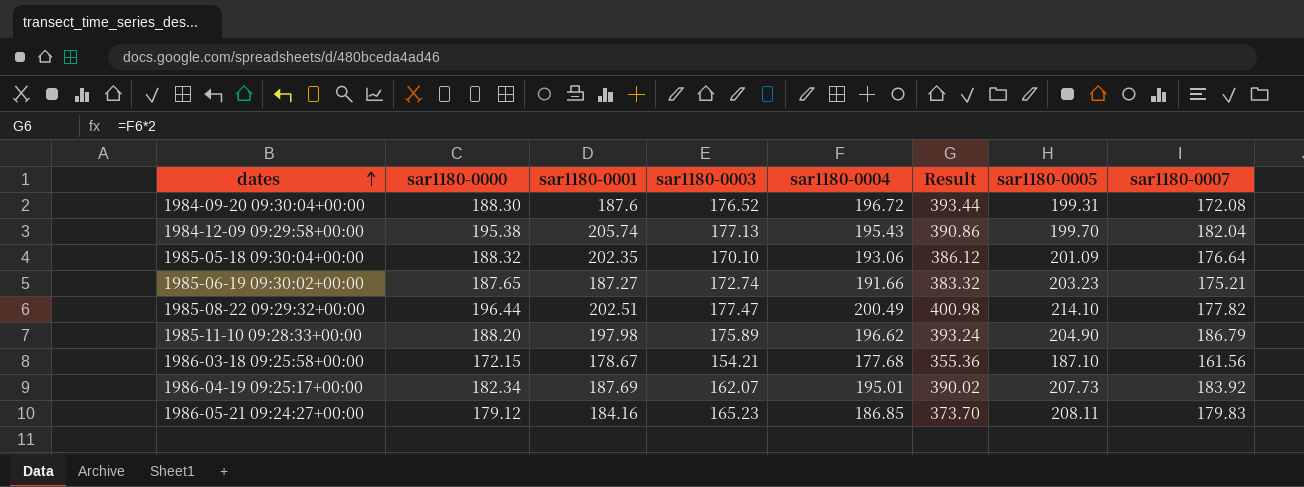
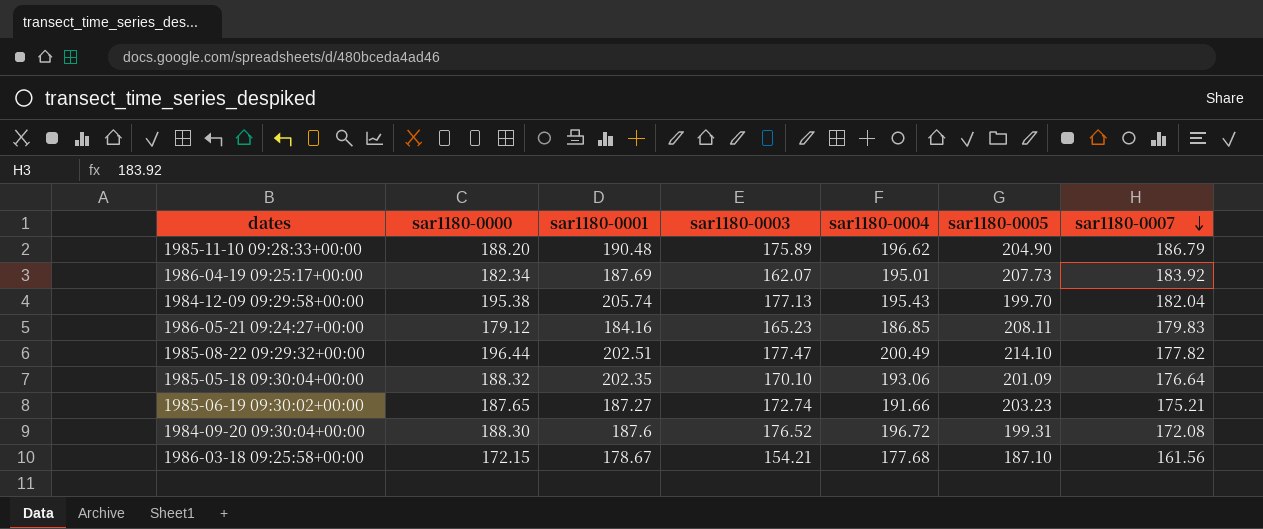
row order: dates ascending -> sar1180-0007 descending
column Result | formula: [sar1180-0004] * 2 -> none
1985-11-10 09:28:33+00:00 | sar1180-0001: 197.98 -> 190.48

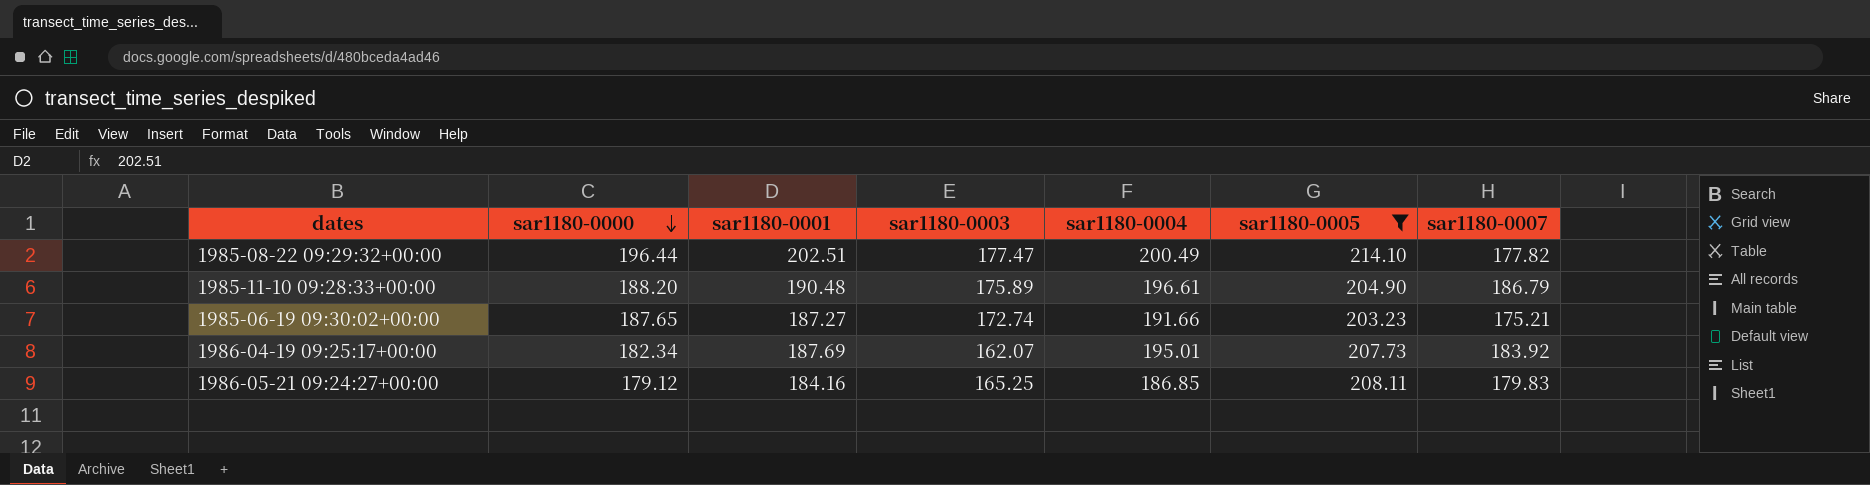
filter: none -> sar1180-0005 >= 203.23
row order: sar1180-0007 descending -> sar1180-0000 descending
1985-11-10 09:28:33+00:00 | sar1180-0004: 196.62 -> 196.61
1986-05-21 09:24:27+00:00 | sar1180-0003: 165.23 -> 165.25

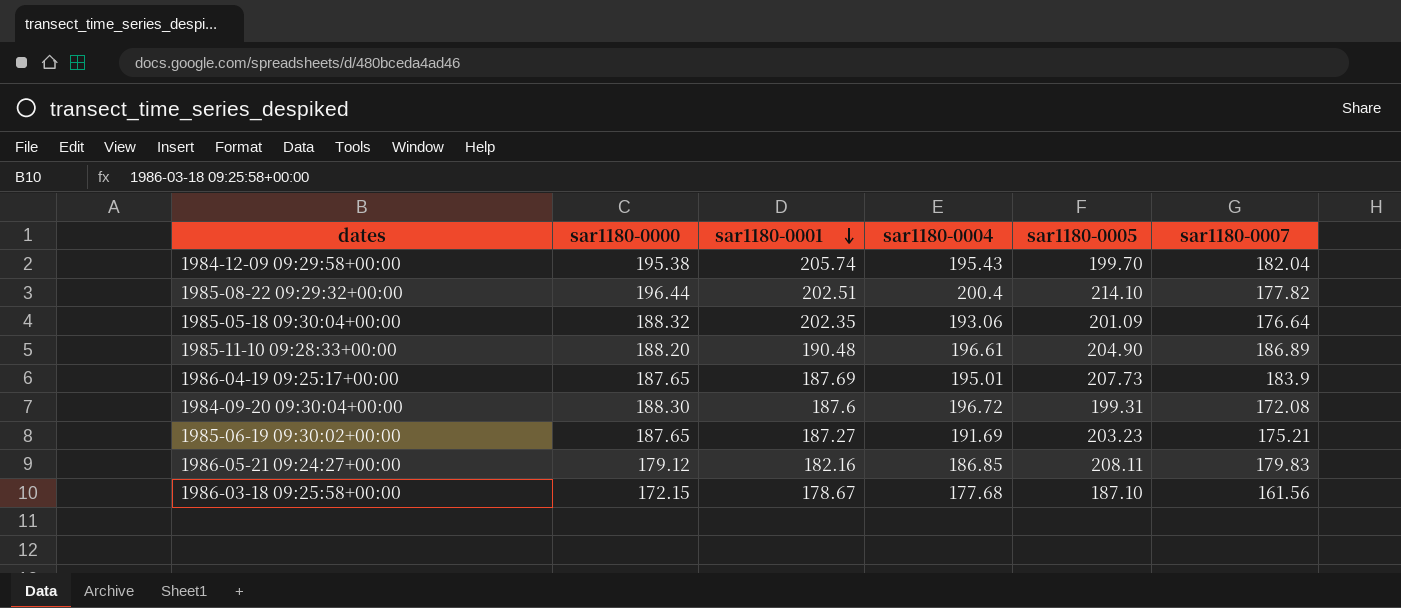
filter: sar1180-0005 >= 203.23 -> none
row order: sar1180-0000 descending -> sar1180-0001 descending
column sar1180-0003 | position: 4 -> none
1985-08-22 09:29:32+00:00 | sar1180-0004: 200.49 -> 200.4
1985-11-10 09:28:33+00:00 | sar1180-0007: 186.79 -> 186.89
1986-04-19 09:25:17+00:00 | sar1180-0000: 182.34 -> 187.65
1986-04-19 09:25:17+00:00 | sar1180-0007: 183.92 -> 183.9
1985-06-19 09:30:02+00:00 | sar1180-0004: 191.66 -> 191.69
1986-05-21 09:24:27+00:00 | sar1180-0001: 184.16 -> 182.16

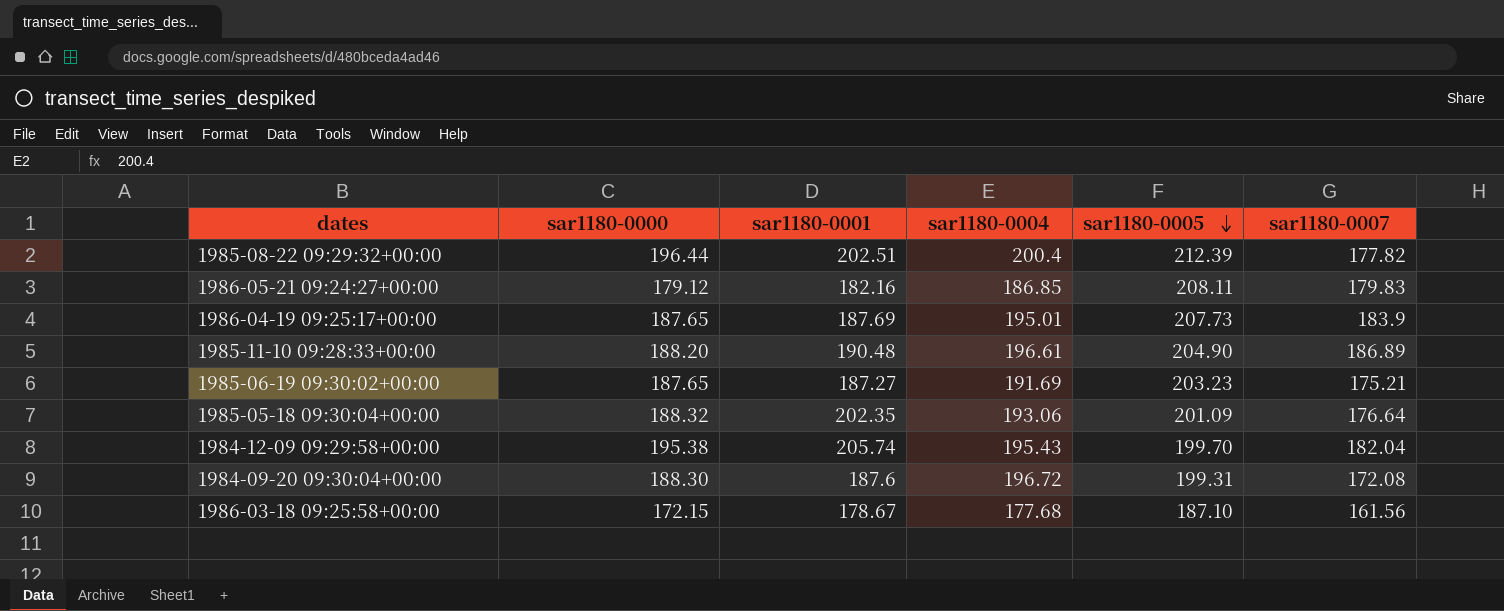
row order: sar1180-0001 descending -> sar1180-0005 descending
1985-08-22 09:29:32+00:00 | sar1180-0005: 214.10 -> 212.39

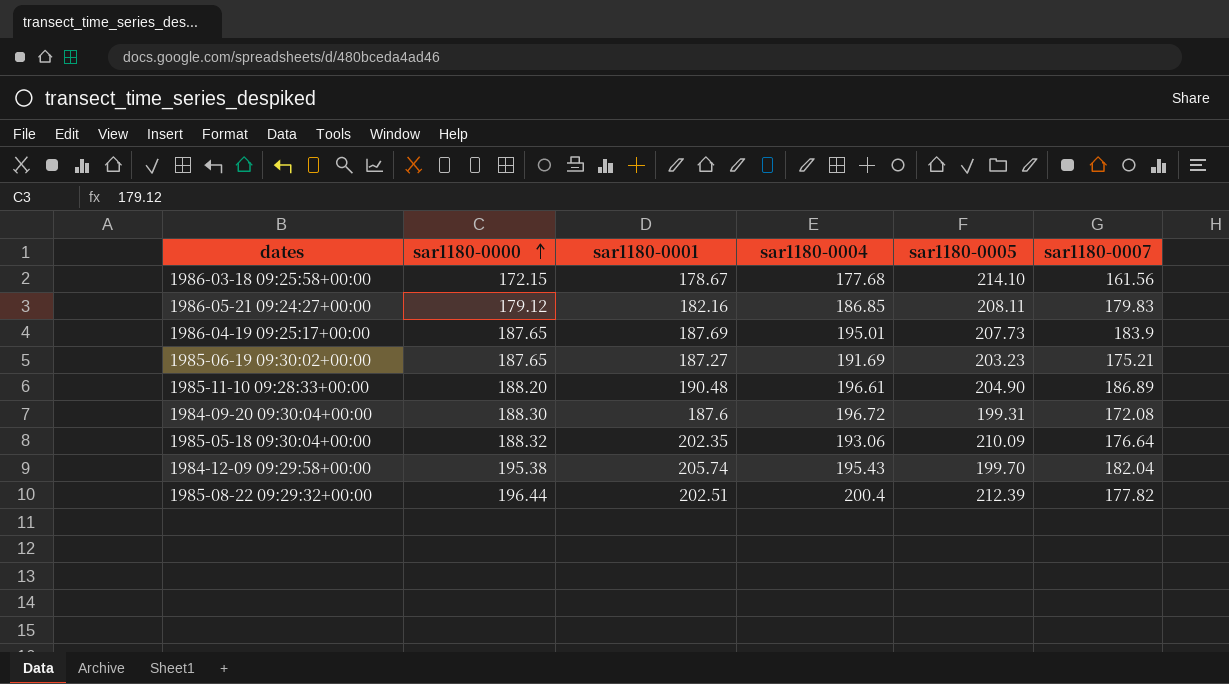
row order: sar1180-0005 descending -> sar1180-0000 ascending
1986-03-18 09:25:58+00:00 | sar1180-0005: 187.10 -> 214.10
1985-05-18 09:30:04+00:00 | sar1180-0005: 201.09 -> 210.09

